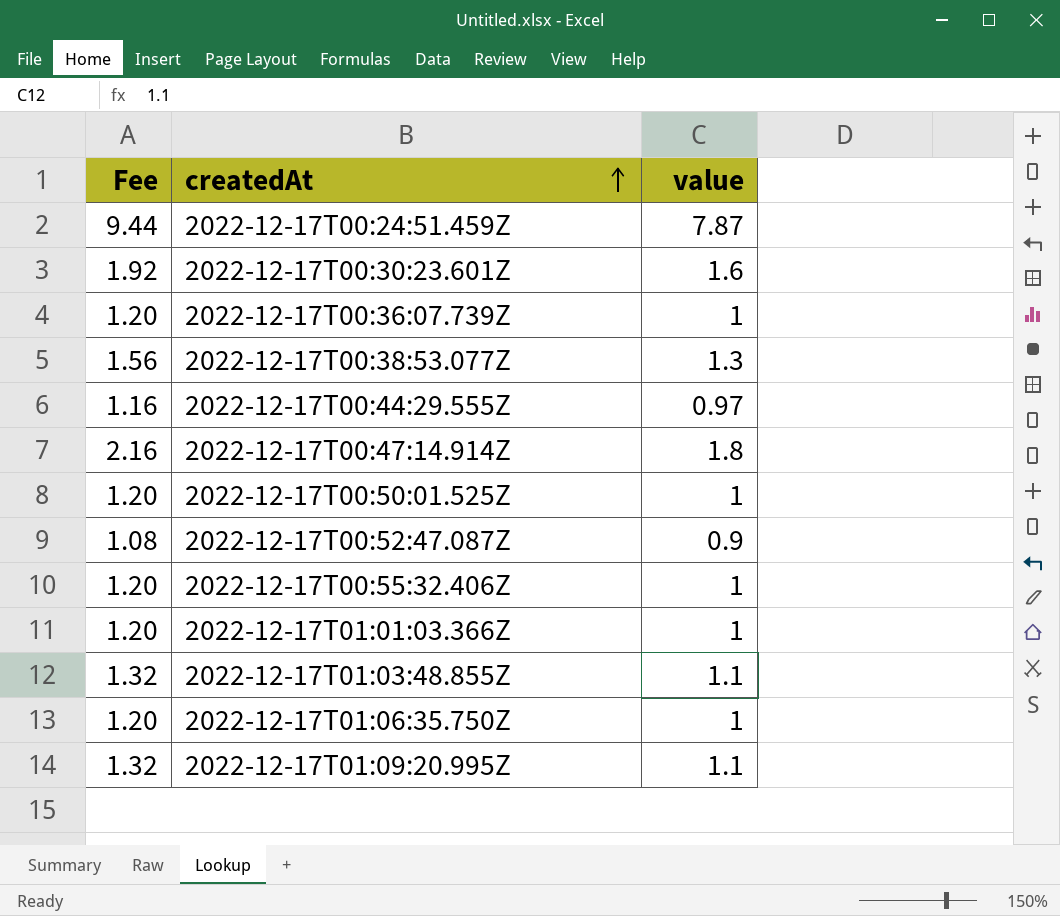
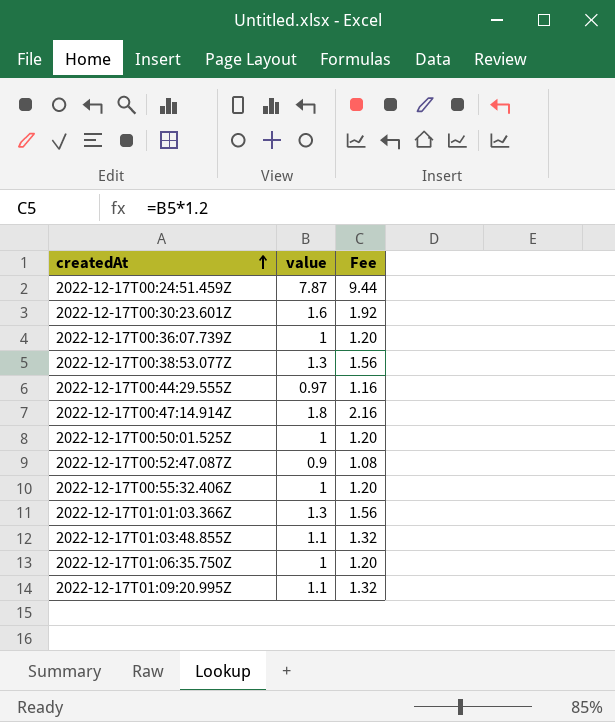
column Fee | position: 1 -> 3
2022-12-17T01:01:03.366Z | value: 1 -> 1.3
2022-12-17T01:01:03.366Z | Fee: 1.20 -> 1.56

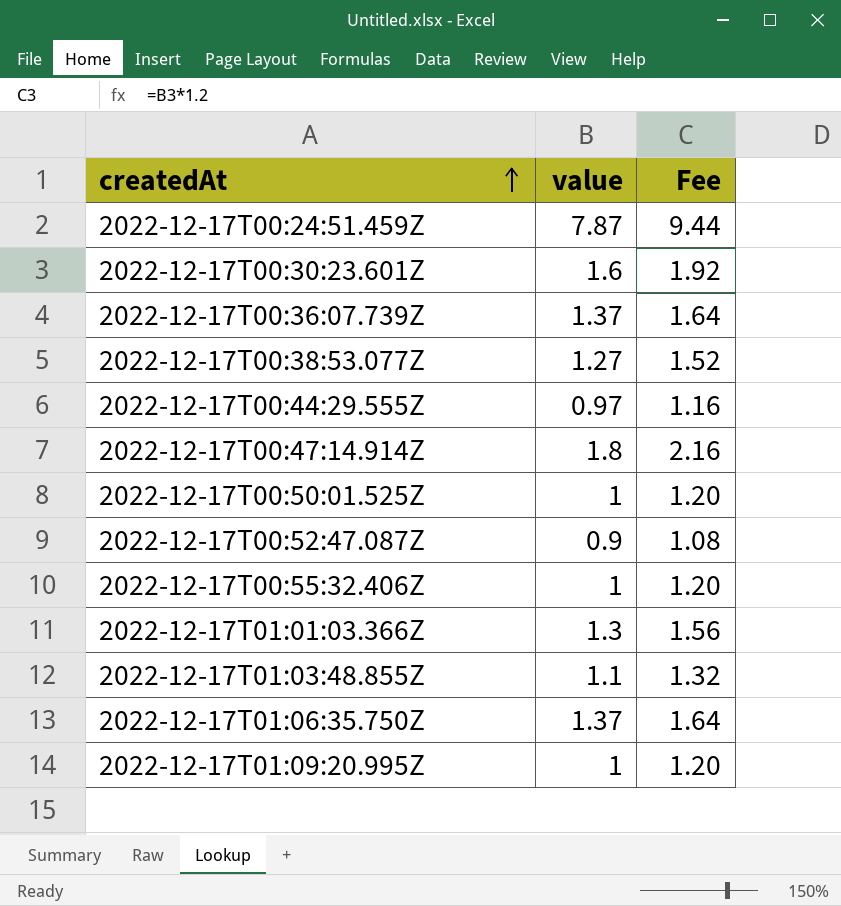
2022-12-17T00:36:07.739Z | value: 1 -> 1.37
2022-12-17T00:36:07.739Z | Fee: 1.20 -> 1.64
2022-12-17T00:38:53.077Z | value: 1.3 -> 1.27
2022-12-17T00:38:53.077Z | Fee: 1.56 -> 1.52
2022-12-17T01:06:35.750Z | value: 1 -> 1.37
2022-12-17T01:06:35.750Z | Fee: 1.20 -> 1.64
2022-12-17T01:09:20.995Z | value: 1.1 -> 1
2022-12-17T01:09:20.995Z | Fee: 1.32 -> 1.20

